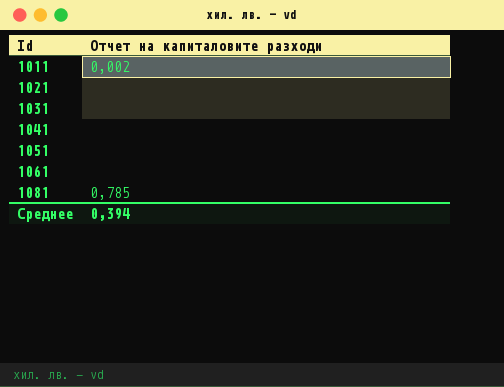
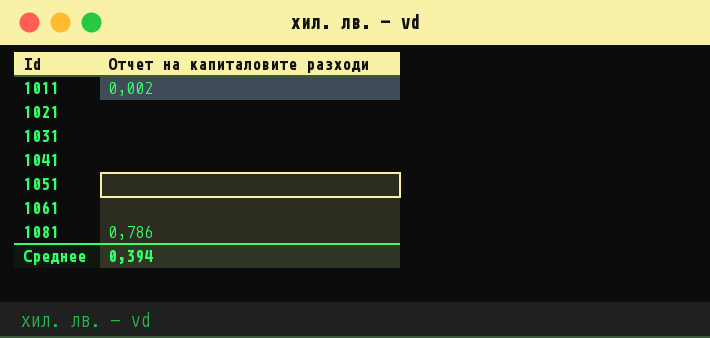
1081 | Отчет на капиталовите разходи: 0,785 -> 0,786

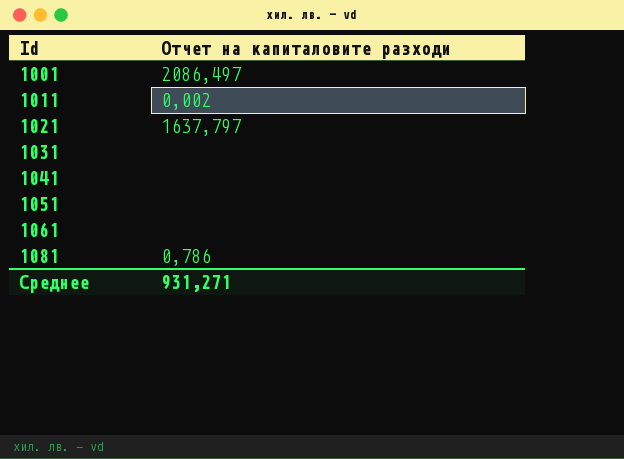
row 1001: none -> 2086,497
1021 | Отчет на капиталовите разходи: none -> 1637,797
Среднее | Отчет на капиталовите разходи: 0,394 -> 931,271

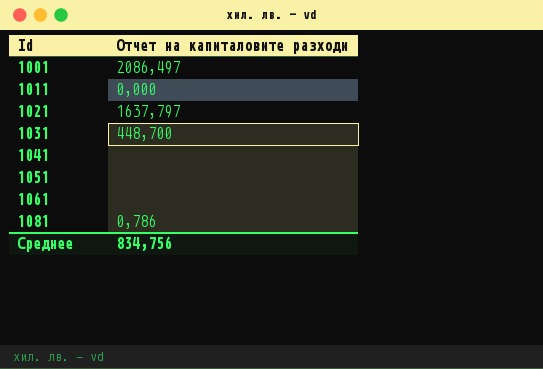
1011 | Отчет на капиталовите разходи: 0,002 -> 0,000
1031 | Отчет на капиталовите разходи: none -> 448,700
Среднее | Отчет на капиталовите разходи: 931,271 -> 834,756

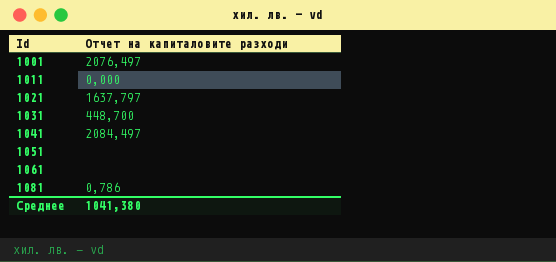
1001 | Отчет на капиталовите разходи: 2086,497 -> 2076,497
1041 | Отчет на капиталовите разходи: none -> 2084,497
Среднее | Отчет на капиталовите разходи: 834,756 -> 1041,380

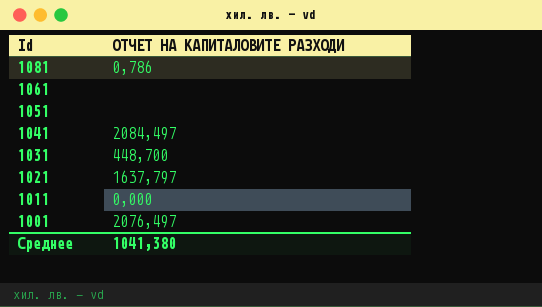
row order: Id ascending -> Id descending
column name: Отчет на капиталовите разходи -> ОТЧЕТ НА КАПИТАЛОВИТЕ РАЗХОДИ

